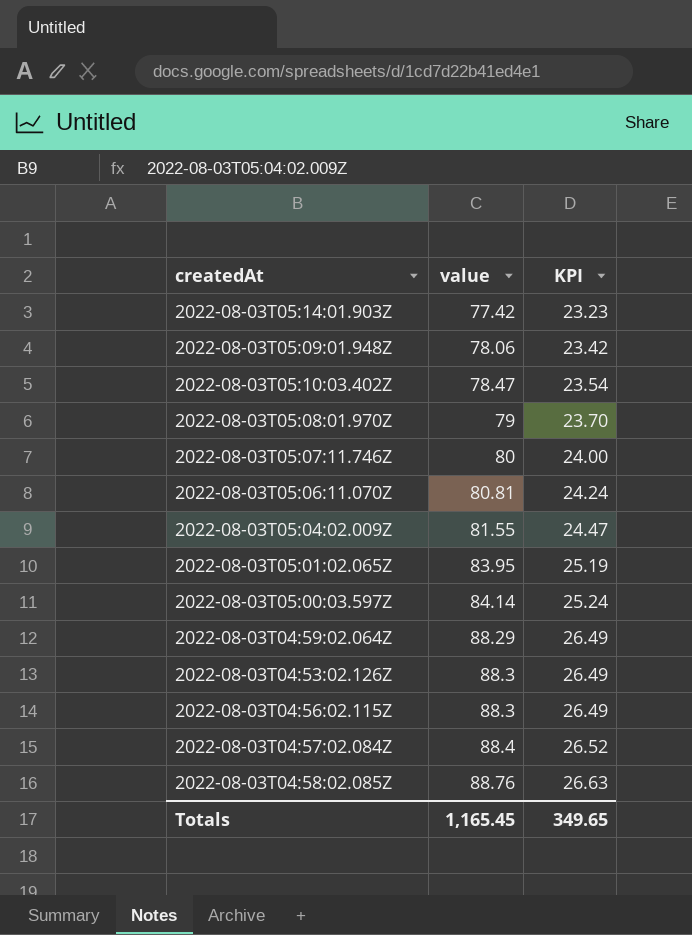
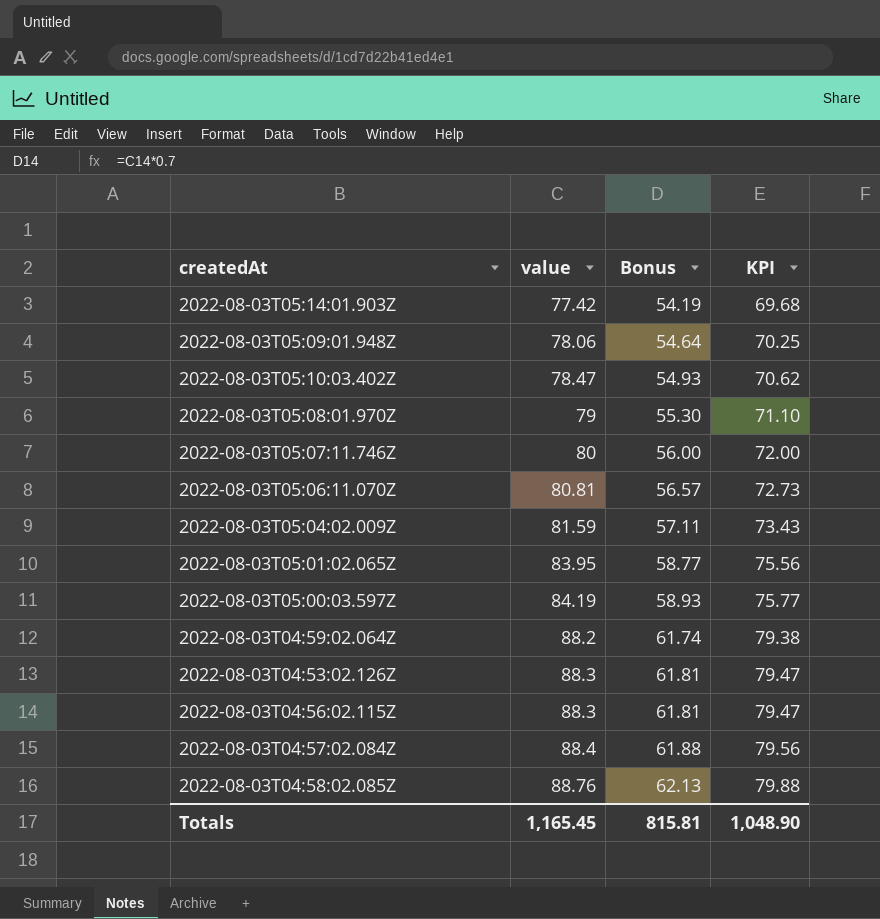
column Bonus | formula: none -> [value] * 0.7
column KPI | formula: [value] * 0.3 -> [value] * 0.9
2022-08-03T05:04:02.009Z | value: 81.55 -> 81.59
2022-08-03T05:00:03.597Z | value: 84.14 -> 84.19
2022-08-03T04:59:02.064Z | value: 88.29 -> 88.2
Totals | KPI: 349.65 -> 1,048.90

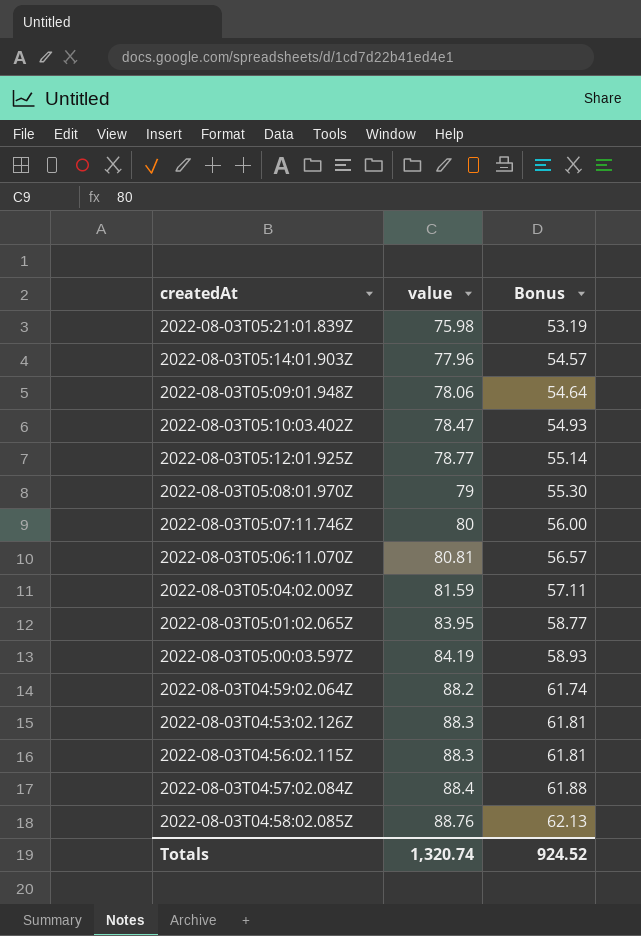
column KPI | formula: [value] * 0.9 -> none
row 2022-08-03T05:21:01.839Z: none -> 75.98 | 53.19
2022-08-03T05:14:01.903Z | value: 77.42 -> 77.96
2022-08-03T05:14:01.903Z | Bonus: 54.19 -> 54.57
row 2022-08-03T05:12:01.925Z: none -> 78.77 | 55.14
Totals | value: 1,165.45 -> 1,320.74
Totals | Bonus: 815.81 -> 924.52

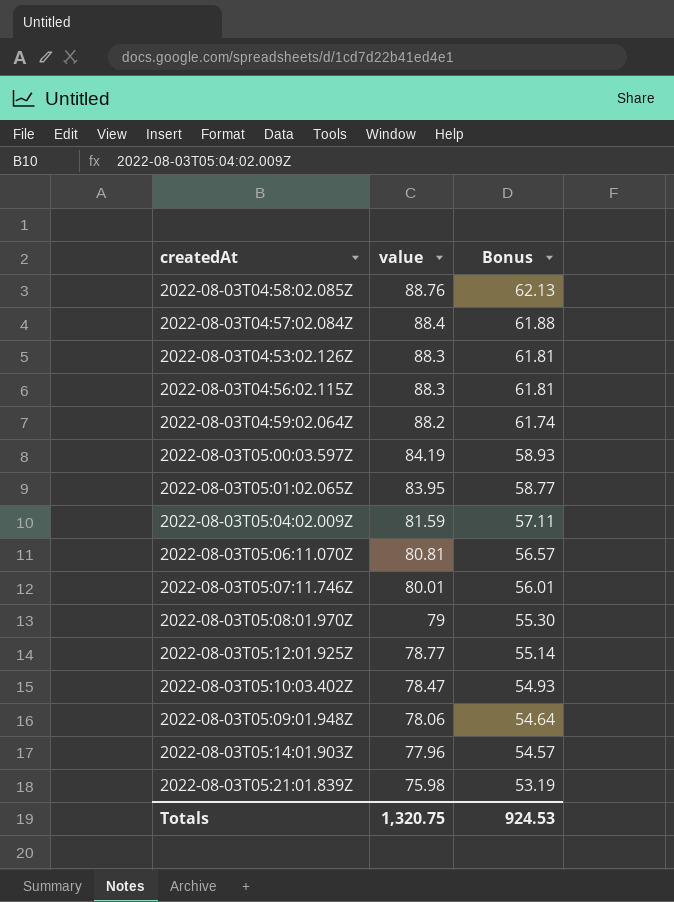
row order: value ascending -> value descending
2022-08-03T05:07:11.746Z | value: 80 -> 80.01
2022-08-03T05:07:11.746Z | Bonus: 56.00 -> 56.01
Totals | value: 1,320.74 -> 1,320.75
Totals | Bonus: 924.52 -> 924.53

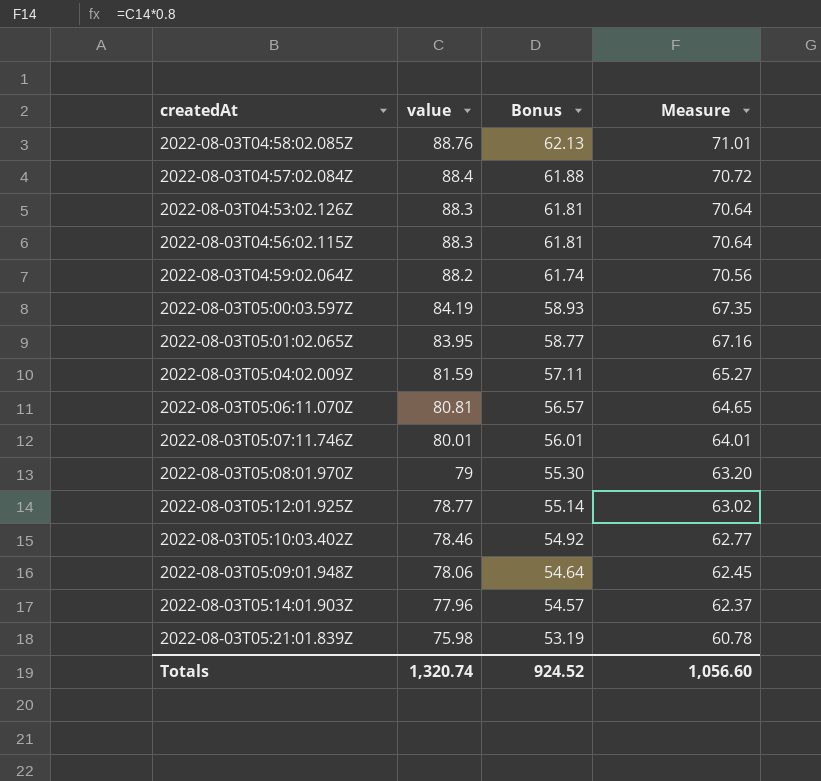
column Measure | formula: none -> [value] * 0.8
2022-08-03T05:10:03.402Z | value: 78.47 -> 78.46
2022-08-03T05:10:03.402Z | Bonus: 54.93 -> 54.92
Totals | value: 1,320.75 -> 1,320.74
Totals | Bonus: 924.53 -> 924.52

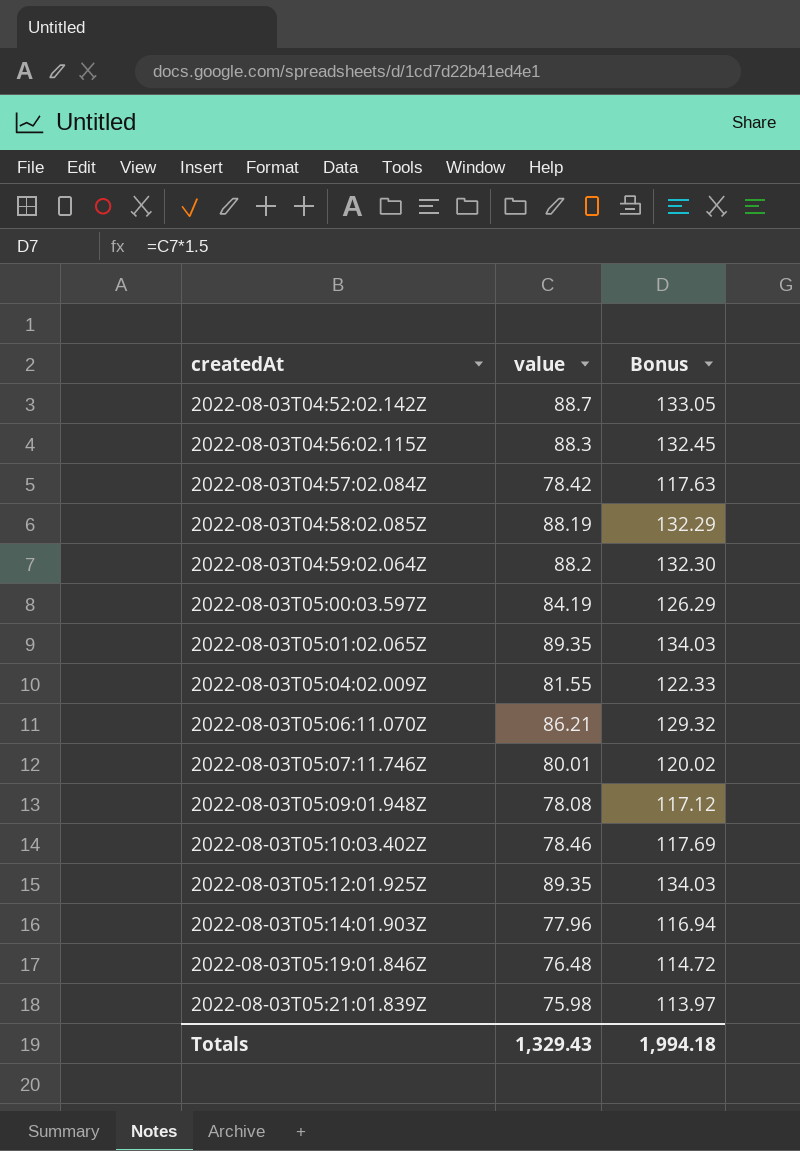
row order: value descending -> createdAt ascending
column Measure | formula: [value] * 0.8 -> none
column Bonus | formula: [value] * 0.7 -> [value] * 1.5
row 2022-08-03T04:53:02.126Z: 88.3 | 61.81 | 70.64 -> none
row 2022-08-03T05:08:01.970Z: 79 | 55.30 | 63.20 -> none
row 2022-08-03T04:52:02.142Z: none -> 88.7 | 133.05
2022-08-03T04:57:02.084Z | value: 88.4 -> 78.42
2022-08-03T04:58:02.085Z | value: 88.76 -> 88.19
2022-08-03T05:01:02.065Z | value: 83.95 -> 89.35
2022-08-03T05:04:02.009Z | value: 81.59 -> 81.55
2022-08-03T05:06:11.070Z | value: 80.81 -> 86.21
2022-08-03T05:09:01.948Z | value: 78.06 -> 78.08
2022-08-03T05:12:01.925Z | value: 78.77 -> 89.35
row 2022-08-03T05:19:01.846Z: none -> 76.48 | 114.72
Totals | value: 1,320.74 -> 1,329.43
Totals | Bonus: 924.52 -> 1,994.18

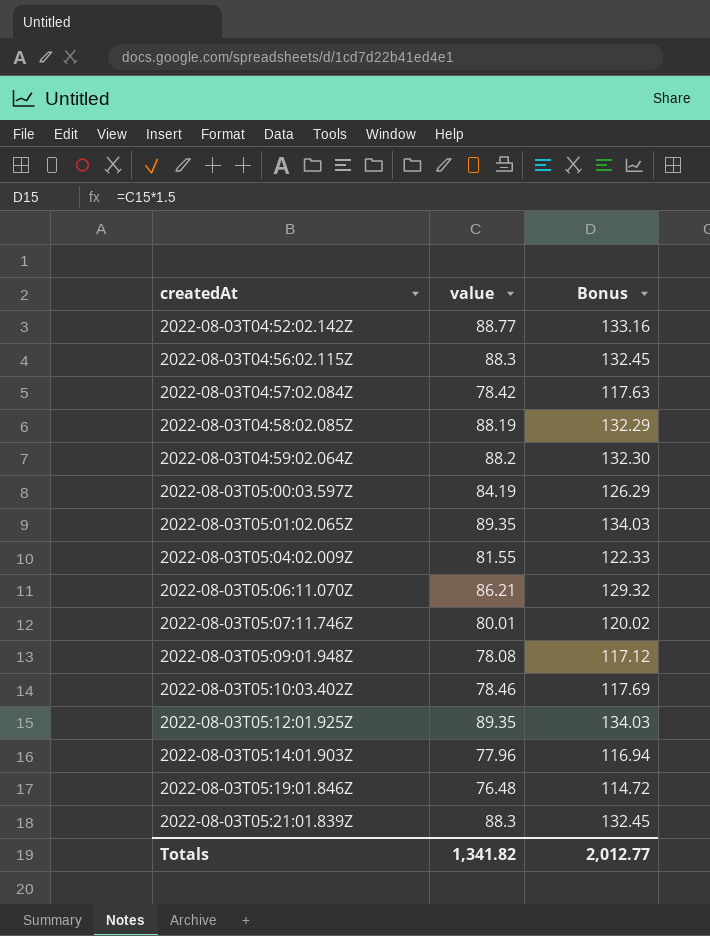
2022-08-03T04:52:02.142Z | value: 88.7 -> 88.77
2022-08-03T04:52:02.142Z | Bonus: 133.05 -> 133.16
2022-08-03T05:21:01.839Z | value: 75.98 -> 88.3
2022-08-03T05:21:01.839Z | Bonus: 113.97 -> 132.45
Totals | value: 1,329.43 -> 1,341.82
Totals | Bonus: 1,994.18 -> 2,012.77

